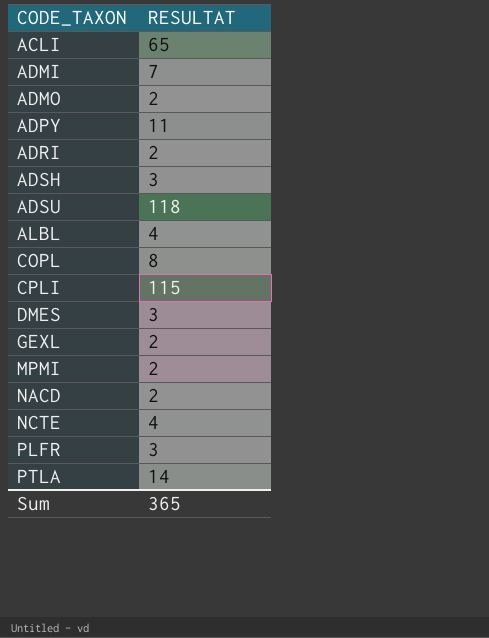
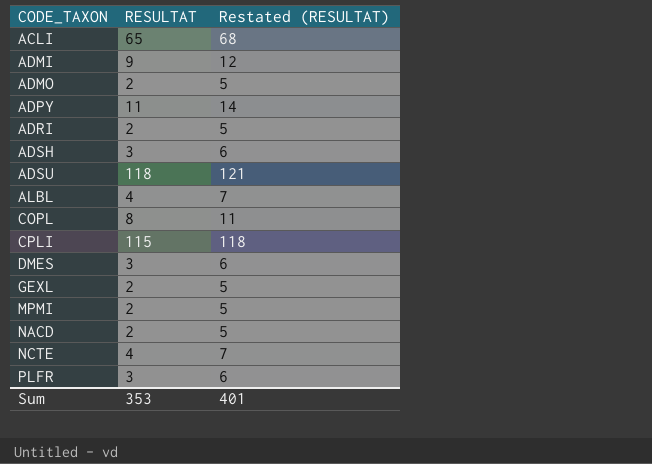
column Restated (RESULTAT) | formula: none -> [RESULTAT] + 3
row PTLA: 14 -> none
ADMI | RESULTAT: 7 -> 9
Sum | RESULTAT: 365 -> 353

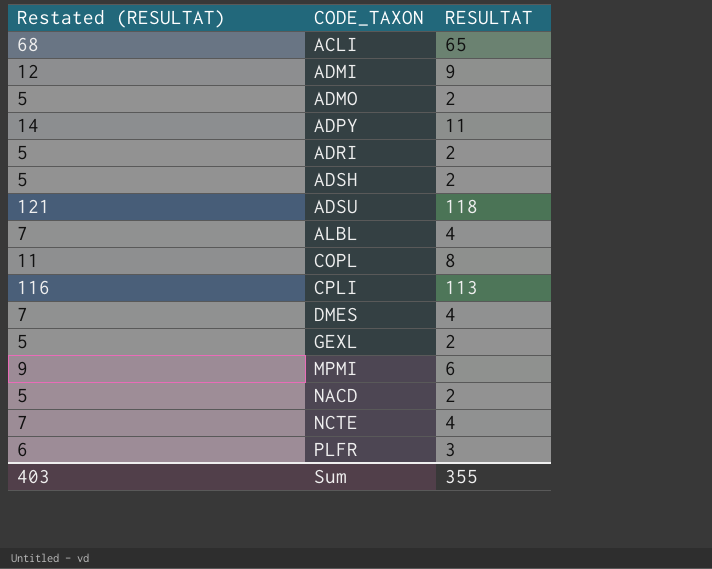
column Restated (RESULTAT) | position: 3 -> 1
ADSH | Restated (RESULTAT): 6 -> 5
ADSH | RESULTAT: 3 -> 2
CPLI | Restated (RESULTAT): 118 -> 116
CPLI | RESULTAT: 115 -> 113
DMES | Restated (RESULTAT): 6 -> 7
DMES | RESULTAT: 3 -> 4
MPMI | Restated (RESULTAT): 5 -> 9
MPMI | RESULTAT: 2 -> 6
Sum | Restated (RESULTAT): 401 -> 403
Sum | RESULTAT: 353 -> 355

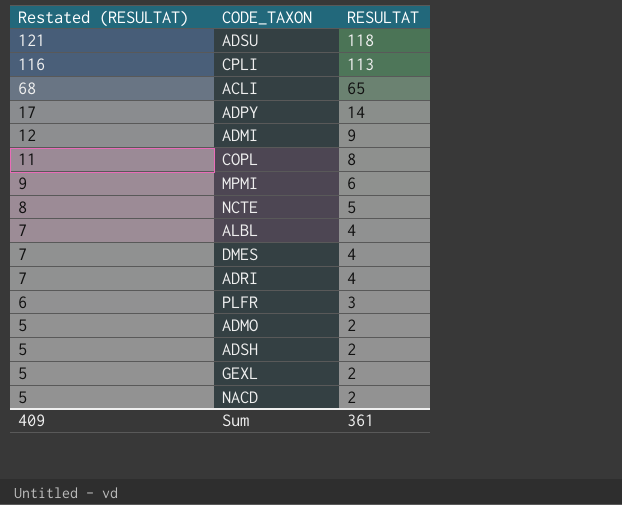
row order: CODE_TAXON ascending -> Restated (RESULTAT) descending
ADPY | Restated (RESULTAT): 14 -> 17
ADPY | RESULTAT: 11 -> 14
NCTE | Restated (RESULTAT): 7 -> 8
NCTE | RESULTAT: 4 -> 5
ADRI | Restated (RESULTAT): 5 -> 7
ADRI | RESULTAT: 2 -> 4
Sum | Restated (RESULTAT): 403 -> 409
Sum | RESULTAT: 355 -> 361

